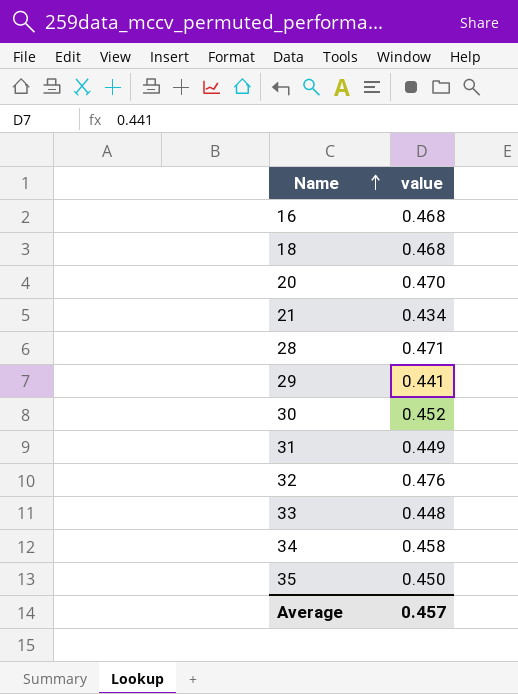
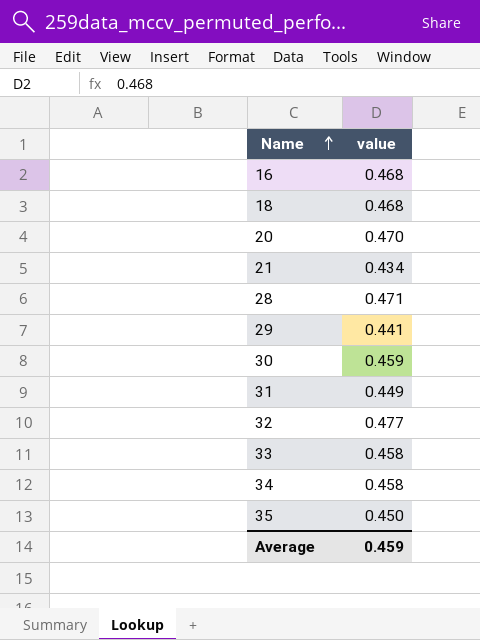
30 | value: 0.452 -> 0.459
32 | value: 0.476 -> 0.477
33 | value: 0.448 -> 0.458
Average | value: 0.457 -> 0.459

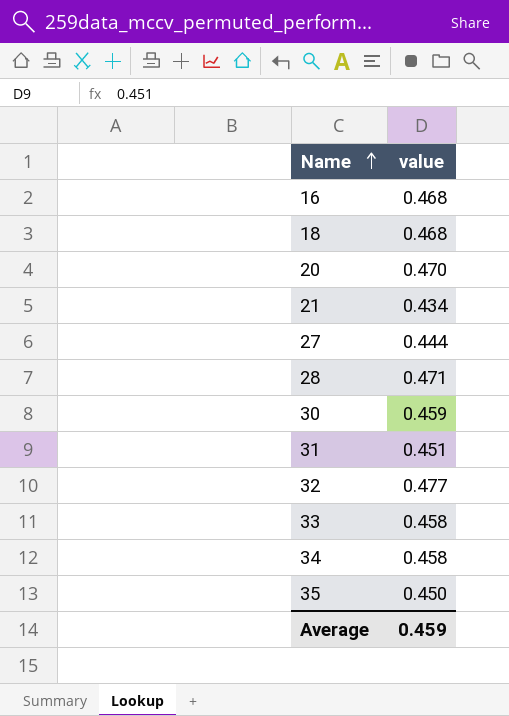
row 29: 0.441 -> none
row 27: none -> 0.444
31 | value: 0.449 -> 0.451

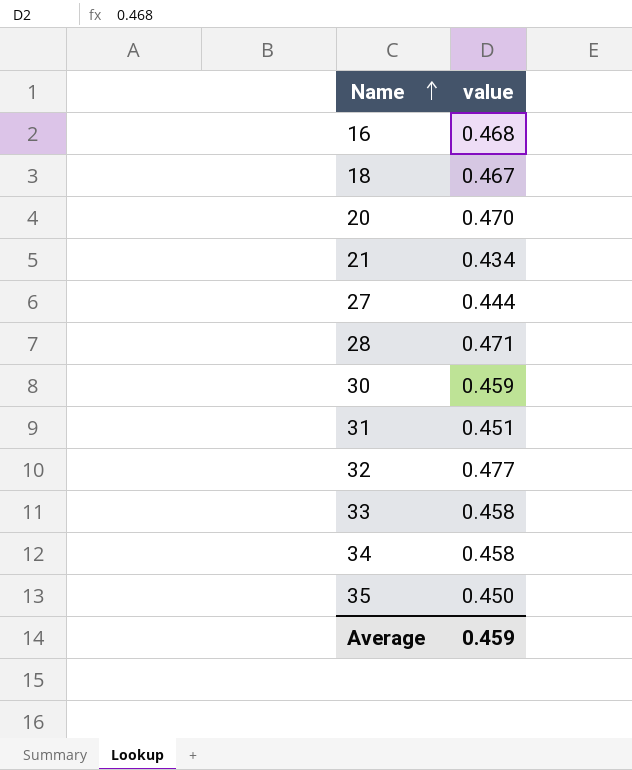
18 | value: 0.468 -> 0.467

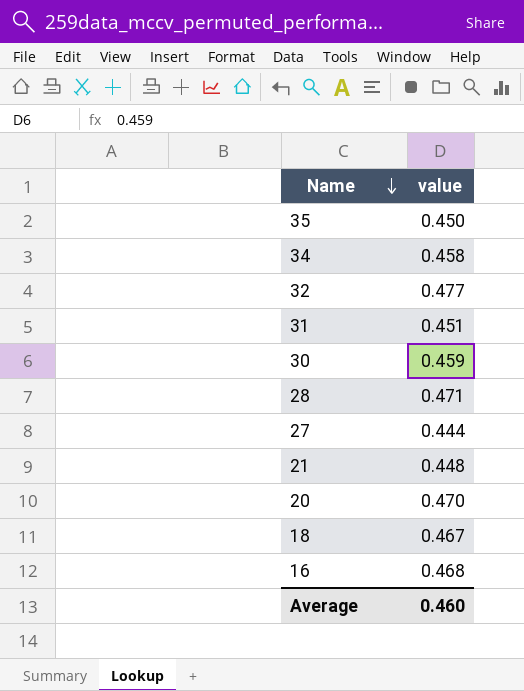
row order: Name ascending -> Name descending
row 33: 0.458 -> none
21 | value: 0.434 -> 0.448
Average | value: 0.459 -> 0.460

